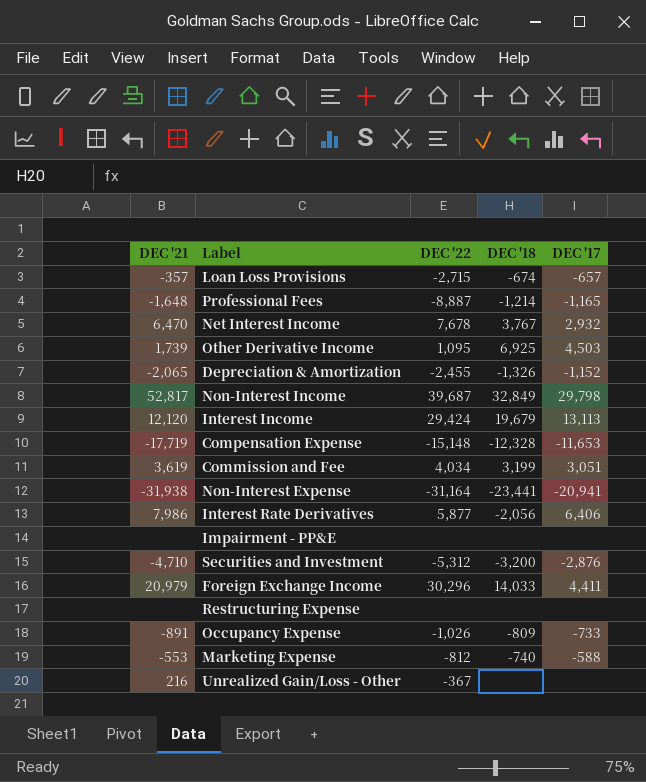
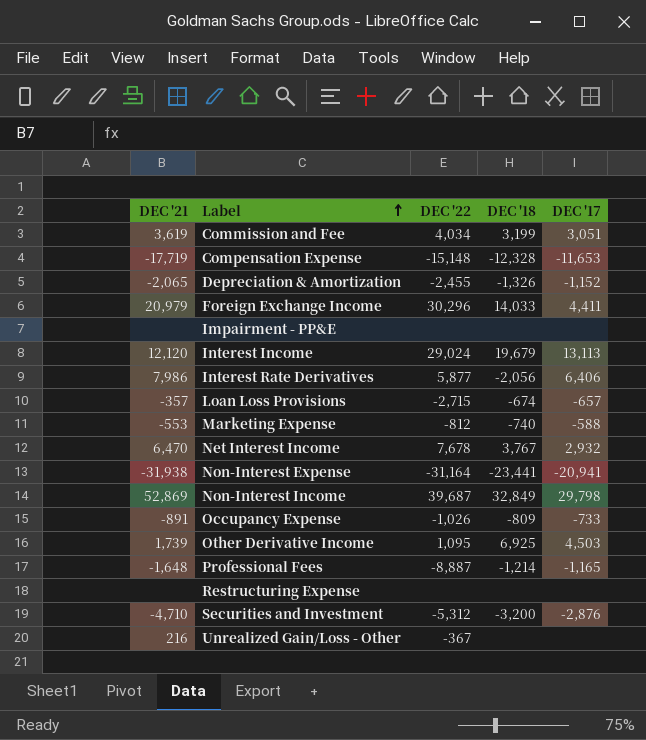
row order: none -> Label ascending
Interest Income | DEC '22: 29,424 -> 29,024
Non-Interest Income | DEC '21: 52,817 -> 52,869

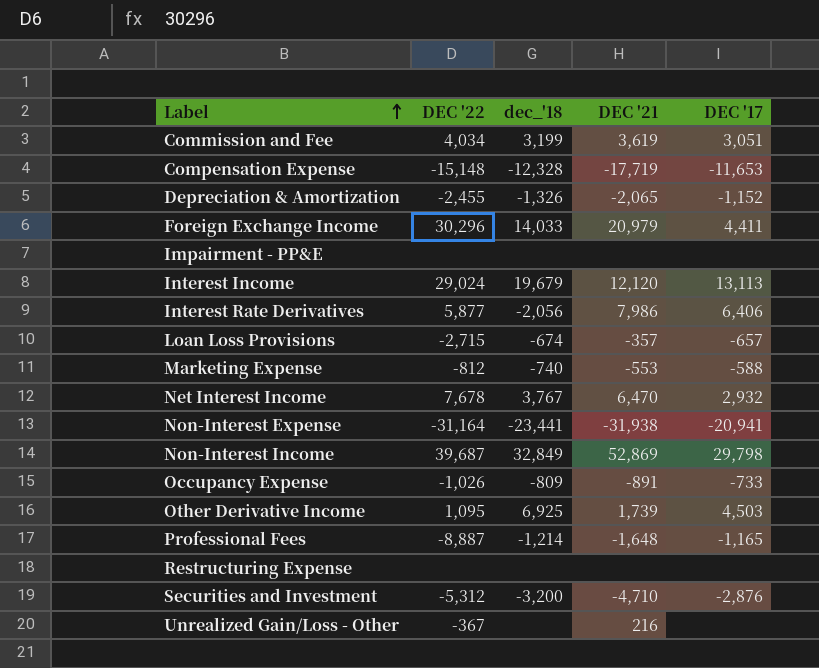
column name: DEC '18 -> dec_'18
column DEC '21 | position: 1 -> 4

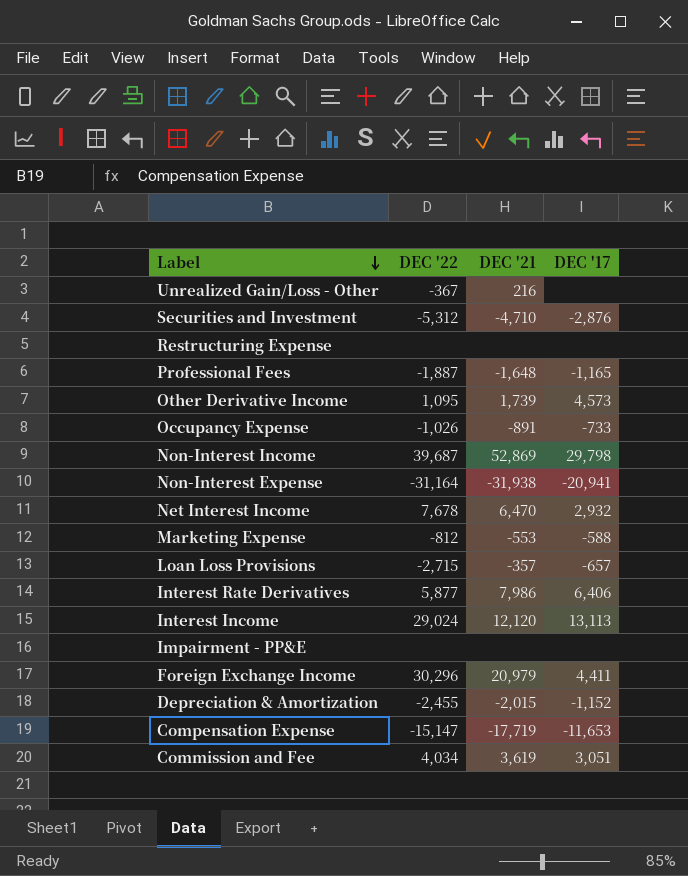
row order: Label ascending -> Label descending
column dec_'18 | position: 3 -> none
Professional Fees | DEC '22: -8,887 -> -1,887
Other Derivative Income | DEC '17: 4,503 -> 4,573
Depreciation & Amortization | DEC '21: -2,065 -> -2,015
Compensation Expense | DEC '22: -15,148 -> -15,147

